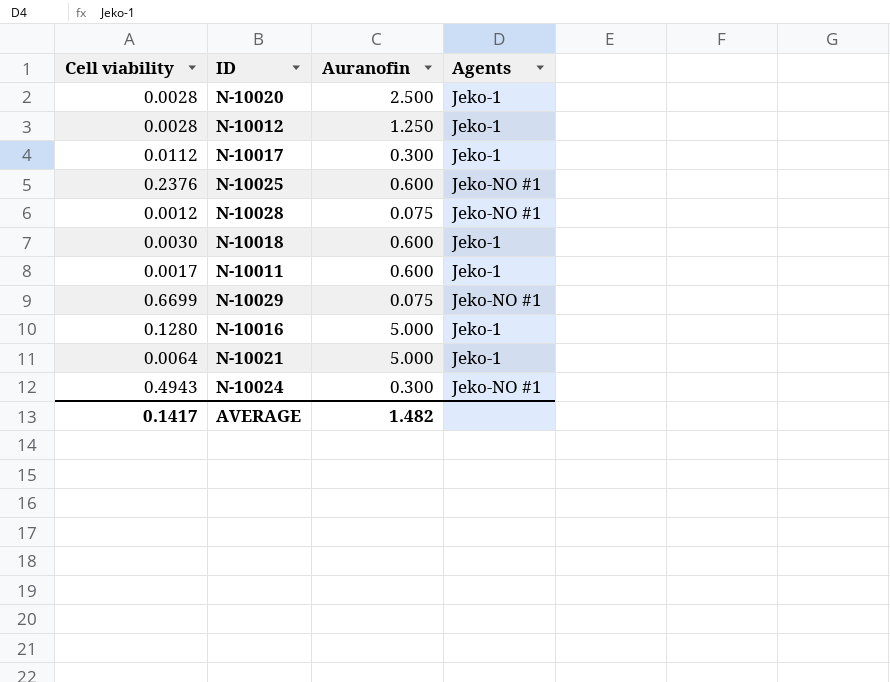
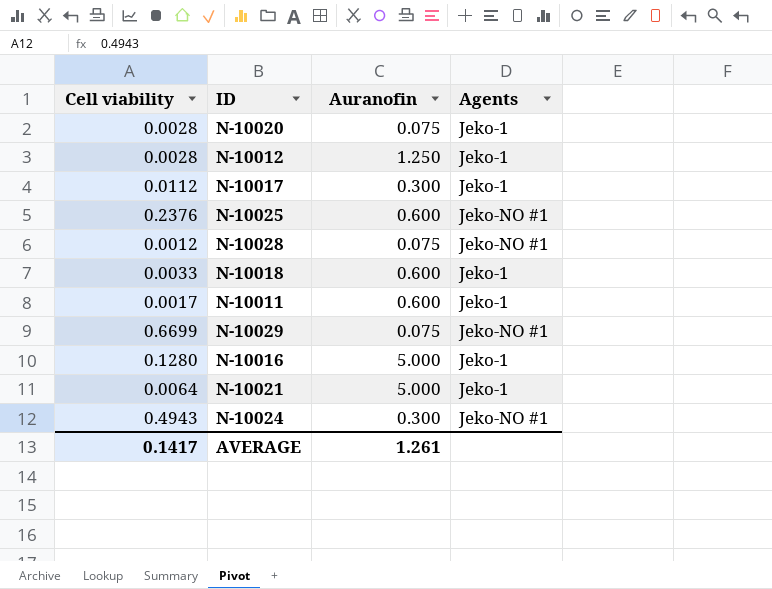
N-10020 | Auranofin: 2.500 -> 0.075
N-10018 | Cell viability: 0.0030 -> 0.0033
AVERAGE | Auranofin: 1.482 -> 1.261

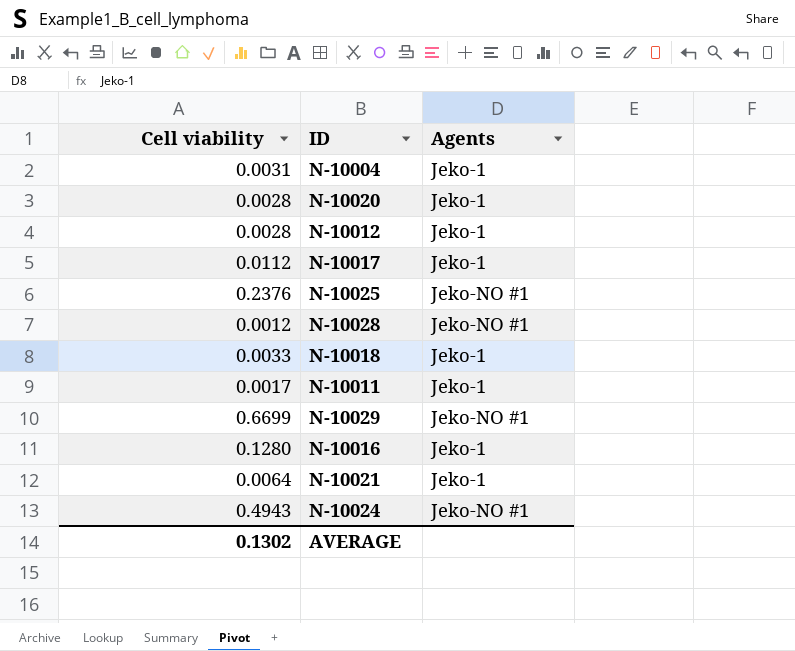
column Auranofin | position: 3 -> none
row N-10004: none -> 0.0031 | Jeko-1
AVERAGE | Cell viability: 0.1417 -> 0.1302

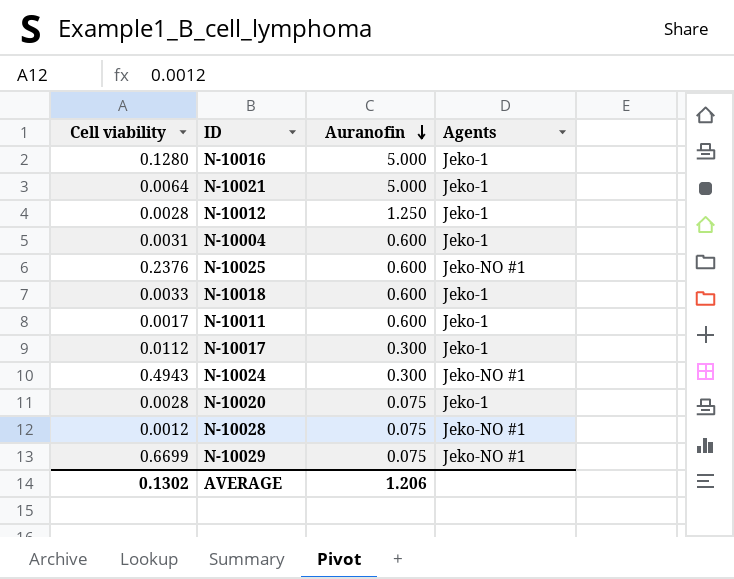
row order: none -> Auranofin descending
column Auranofin | position: none -> 3

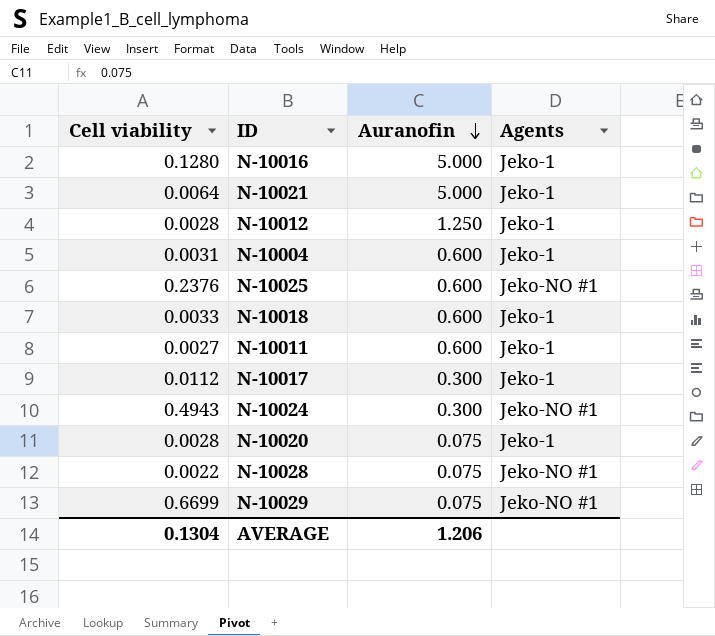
N-10011 | Cell viability: 0.0017 -> 0.0027
N-10028 | Cell viability: 0.0012 -> 0.0022
AVERAGE | Cell viability: 0.1302 -> 0.1304

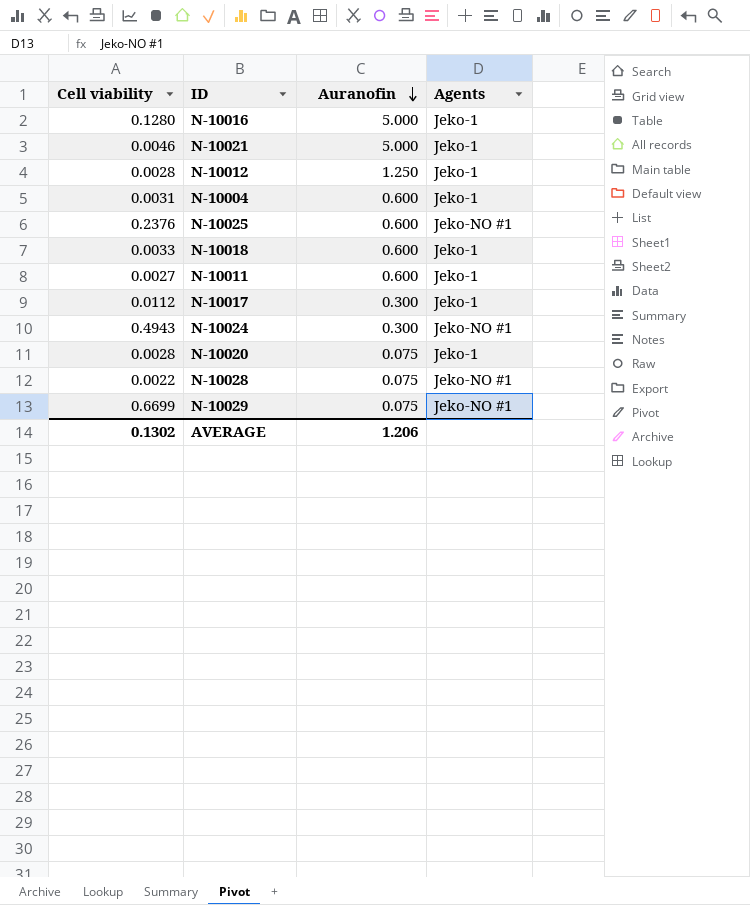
N-10021 | Cell viability: 0.0064 -> 0.0046
AVERAGE | Cell viability: 0.1304 -> 0.1302

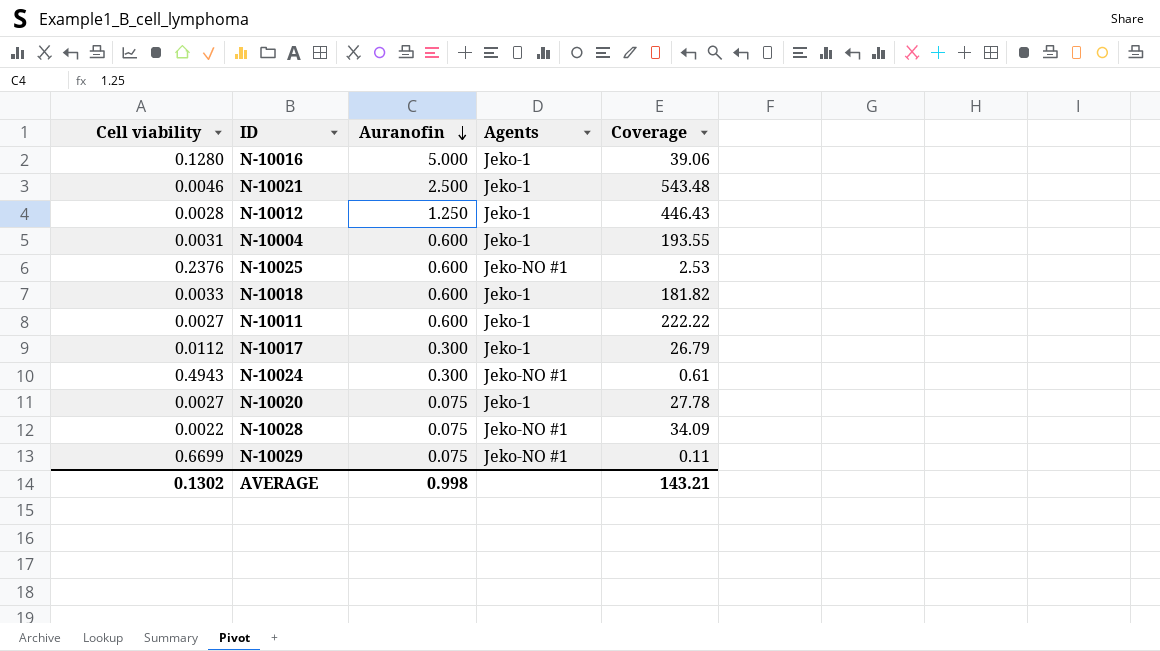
column Coverage | formula: none -> [Auranofin] / [Cell viability]
N-10021 | Auranofin: 5.000 -> 2.500
N-10020 | Cell viability: 0.0028 -> 0.0027
AVERAGE | Auranofin: 1.206 -> 0.998

